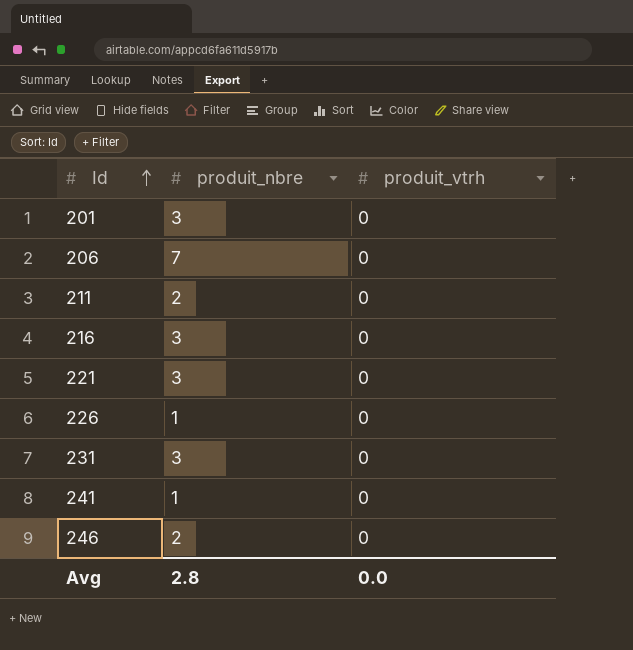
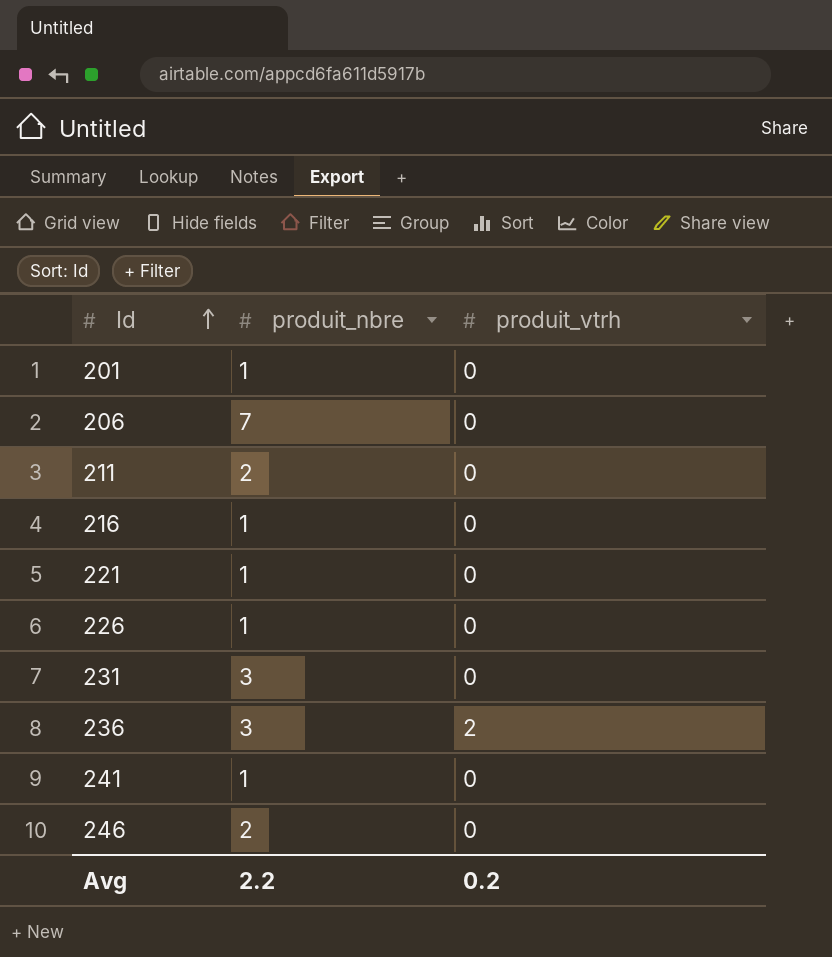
201 | produit_nbre: 3 -> 1
216 | produit_nbre: 3 -> 1
221 | produit_nbre: 3 -> 1
row 236: none -> 3 | 2
Avg | produit_nbre: 2.8 -> 2.2
Avg | produit_vtrh: 0.0 -> 0.2

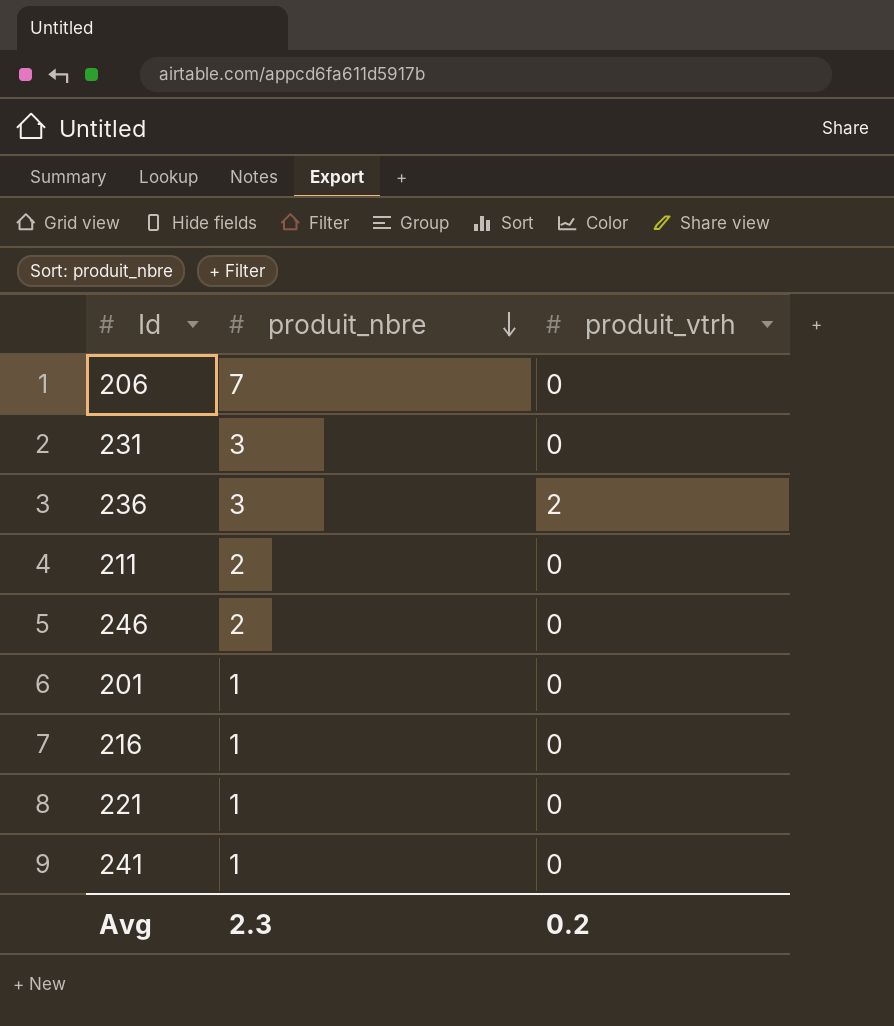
row order: Id ascending -> produit_nbre descending
row 226: 1 | 0 -> none
Avg | produit_nbre: 2.2 -> 2.3

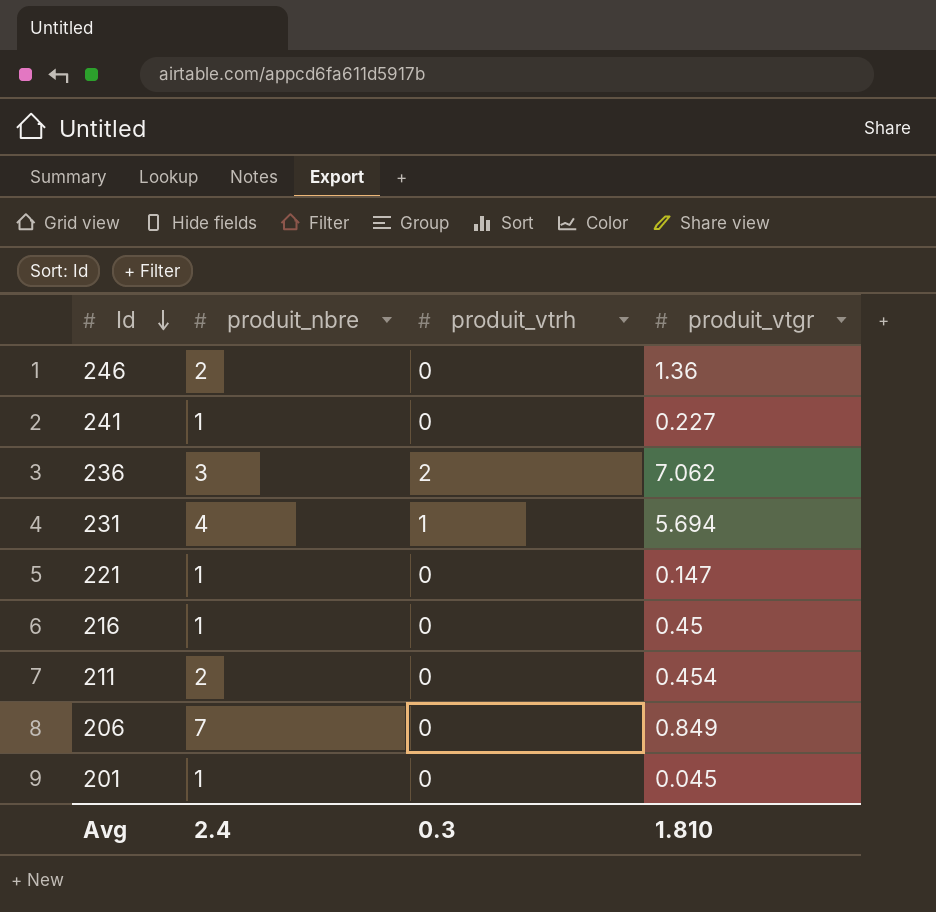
row order: produit_nbre descending -> Id descending
column produit_vtgr | position: none -> 4
231 | produit_nbre: 3 -> 4
231 | produit_vtrh: 0 -> 1
Avg | produit_nbre: 2.3 -> 2.4
Avg | produit_vtrh: 0.2 -> 0.3

